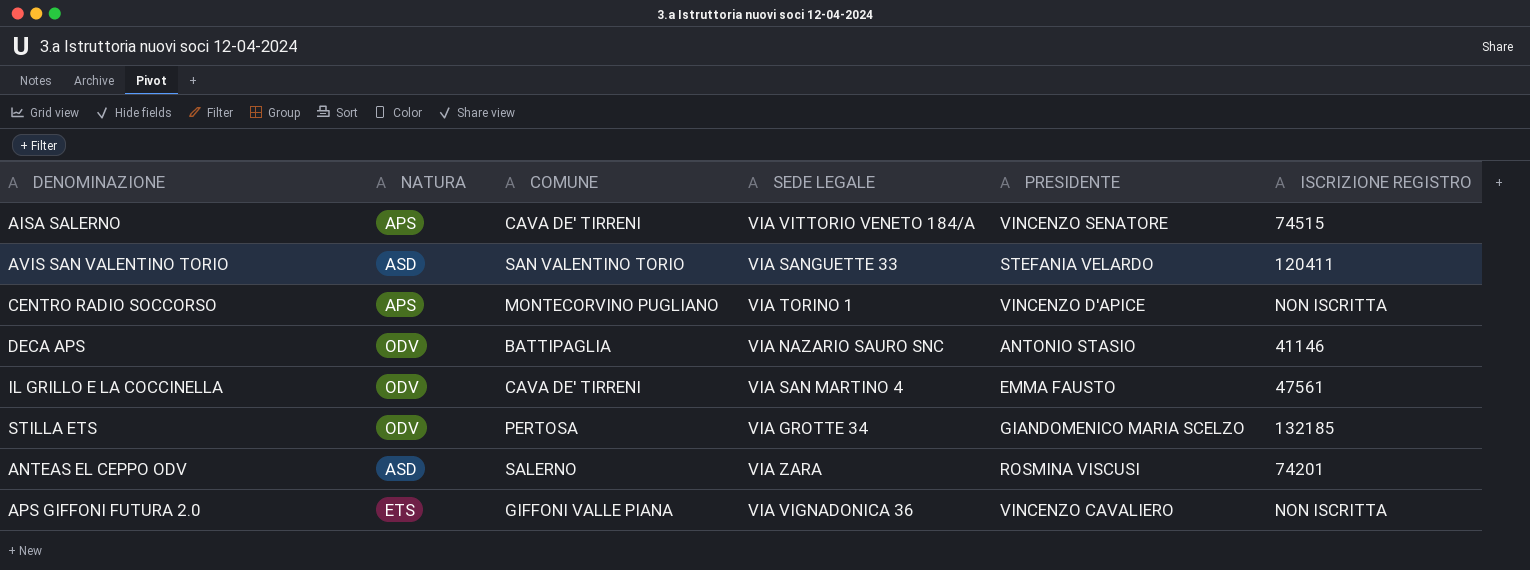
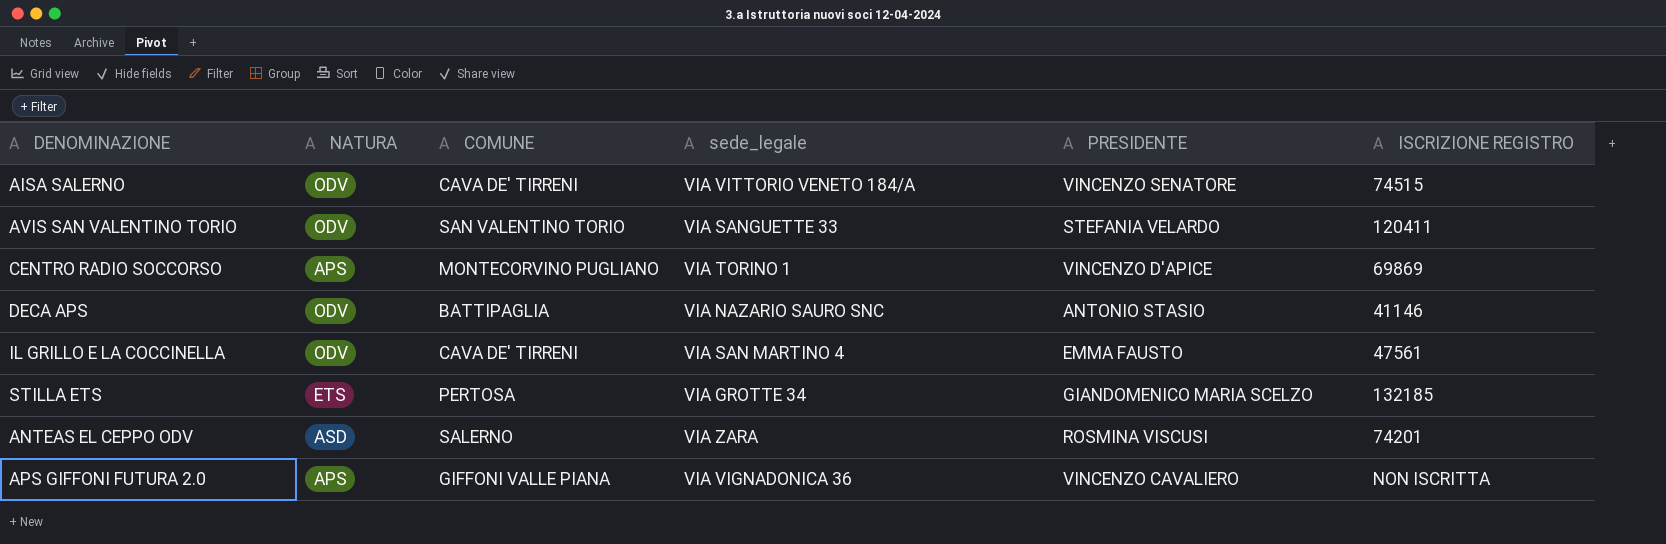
column name: SEDE LEGALE -> sede_legale
AISA SALERNO | NATURA: APS -> ODV
AVIS SAN VALENTINO TORIO | NATURA: ASD -> ODV
CENTRO RADIO SOCCORSO | ISCRIZIONE REGISTRO: NON ISCRITTA -> 69869
STILLA ETS | NATURA: ODV -> ETS
APS GIFFONI FUTURA 2.0 | NATURA: ETS -> APS

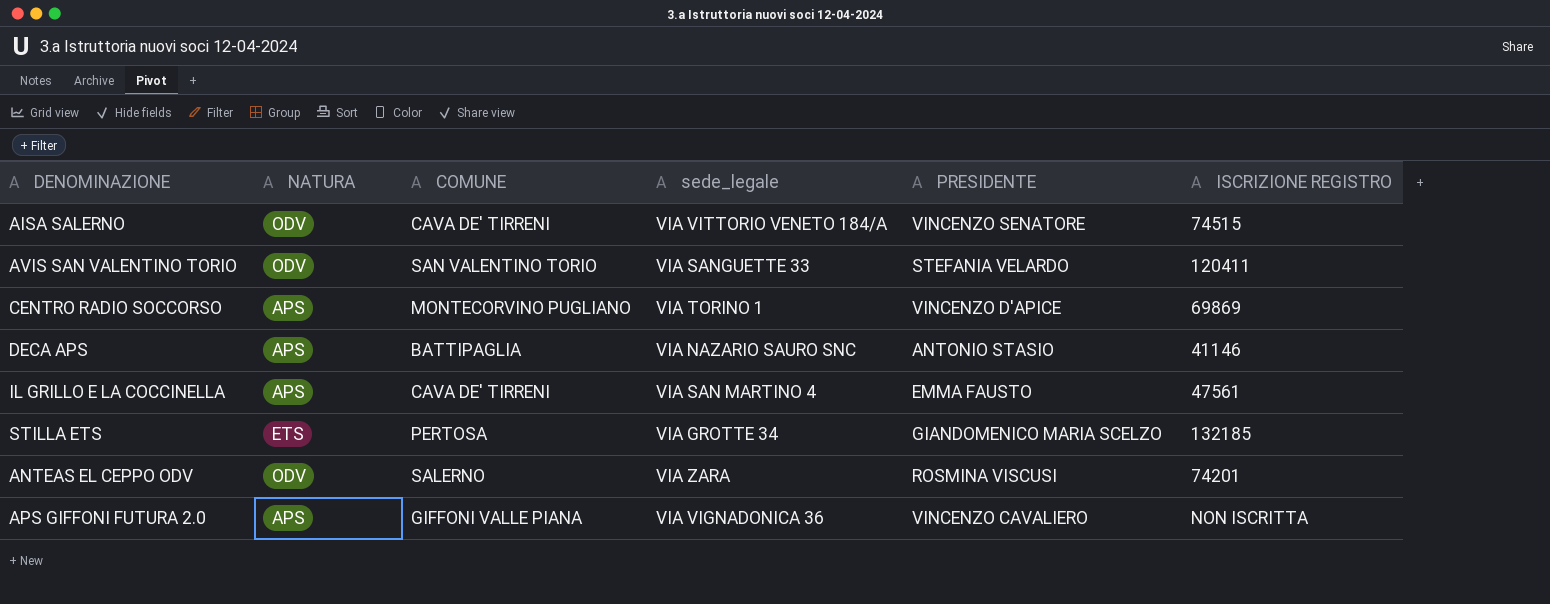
DECA APS | NATURA: ODV -> APS
IL GRILLO E LA COCCINELLA | NATURA: ODV -> APS
ANTEAS EL CEPPO ODV | NATURA: ASD -> ODV

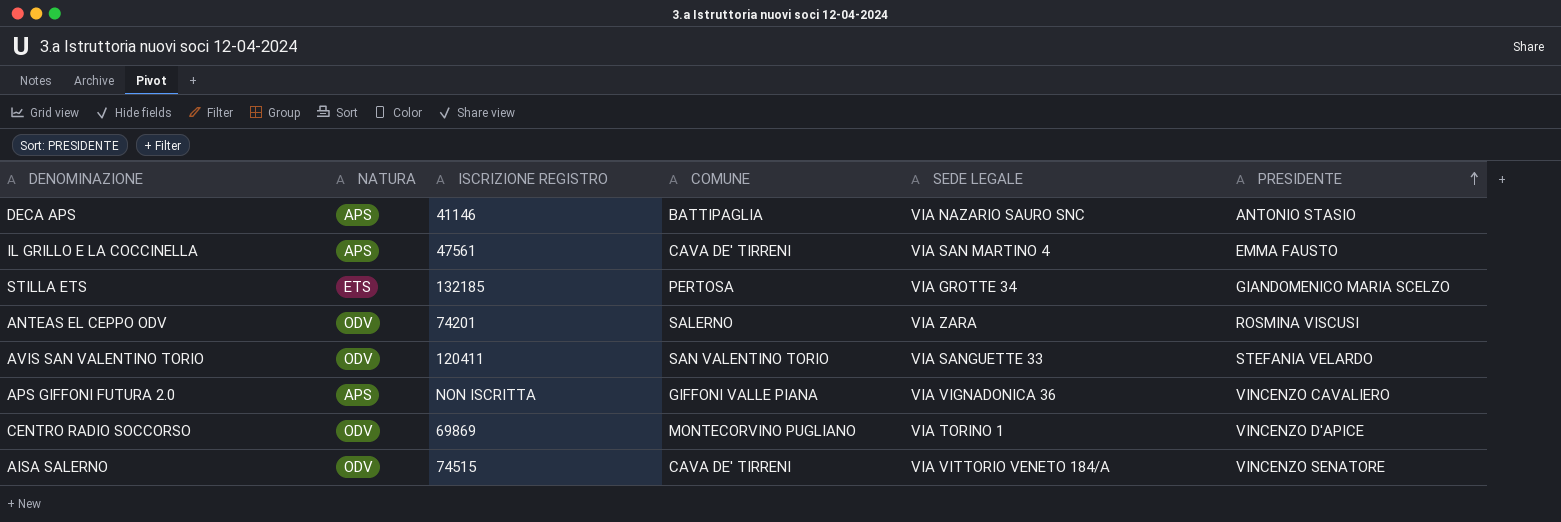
row order: none -> PRESIDENTE ascending
column ISCRIZIONE REGISTRO | position: 6 -> 3
column name: sede_legale -> SEDE LEGALE
CENTRO RADIO SOCCORSO | NATURA: APS -> ODV

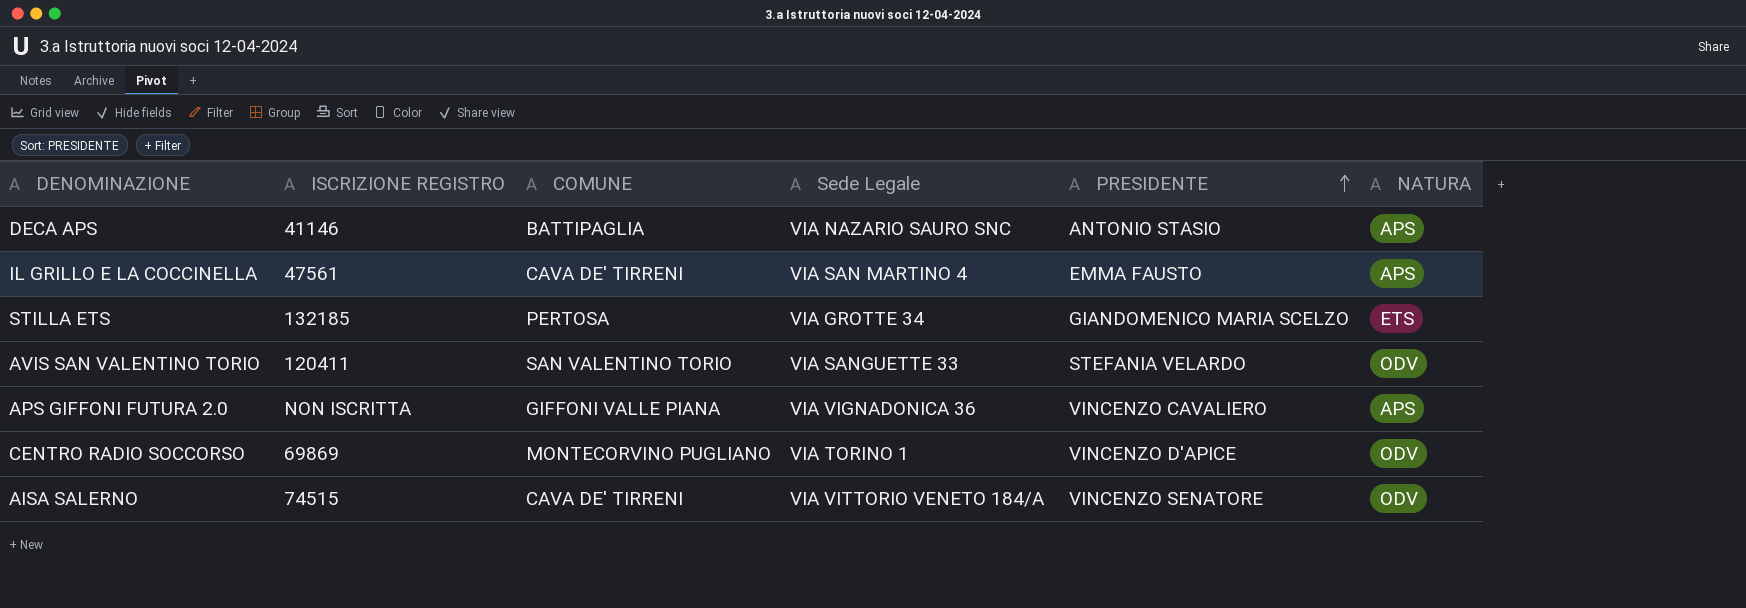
column name: SEDE LEGALE -> Sede Legale
column NATURA | position: 2 -> 6
row ANTEAS EL CEPPO ODV: ODV | 74201 | SALERNO | VIA ZARA | ROSMINA VISCUSI -> none

